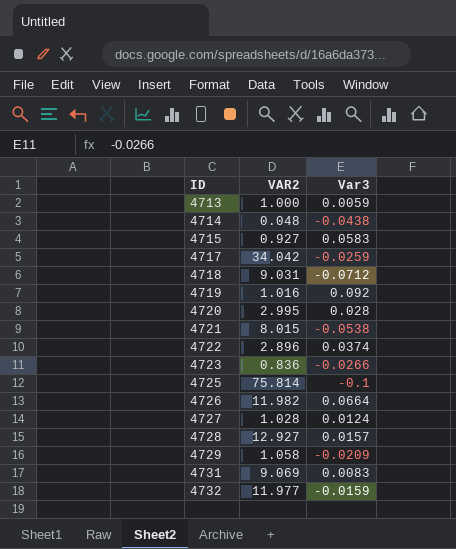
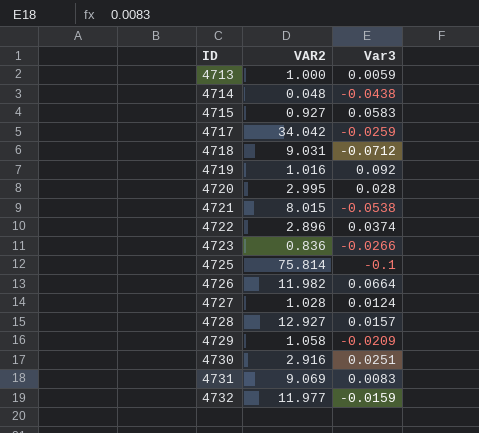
row 4730: none -> 2.916 | 0.0251

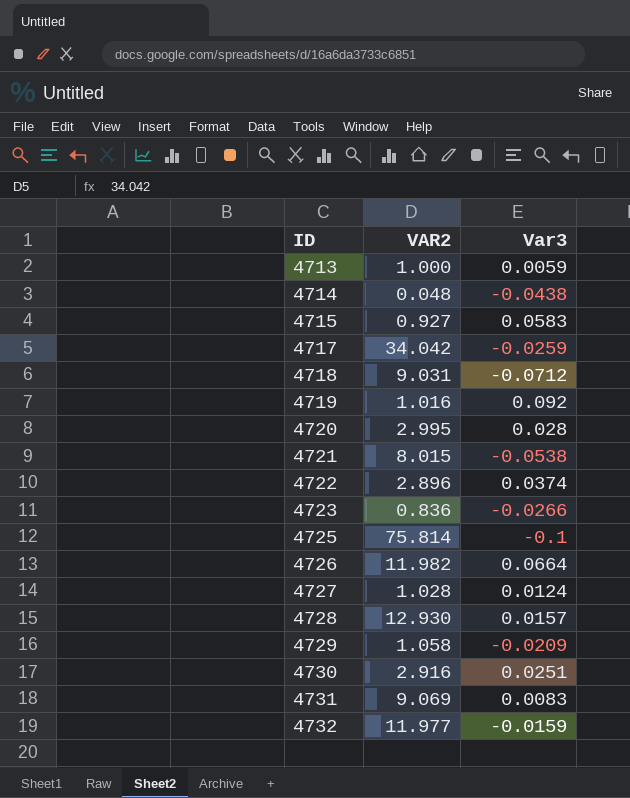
4728 | VAR2: 12.927 -> 12.930

